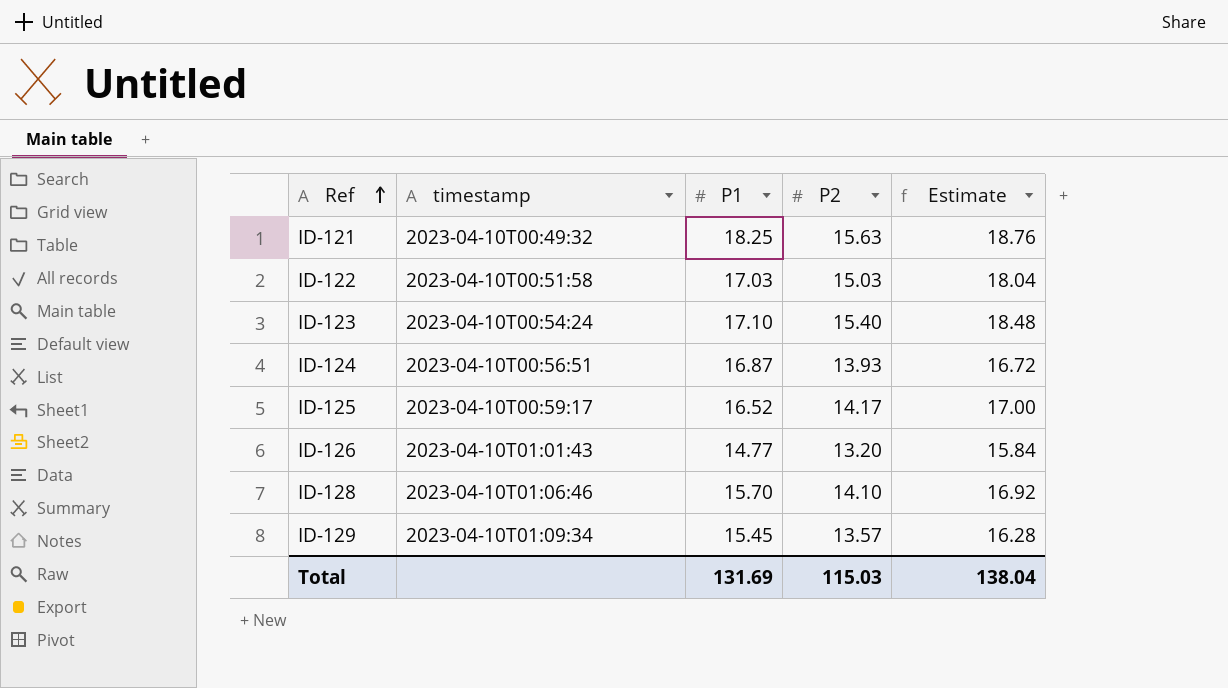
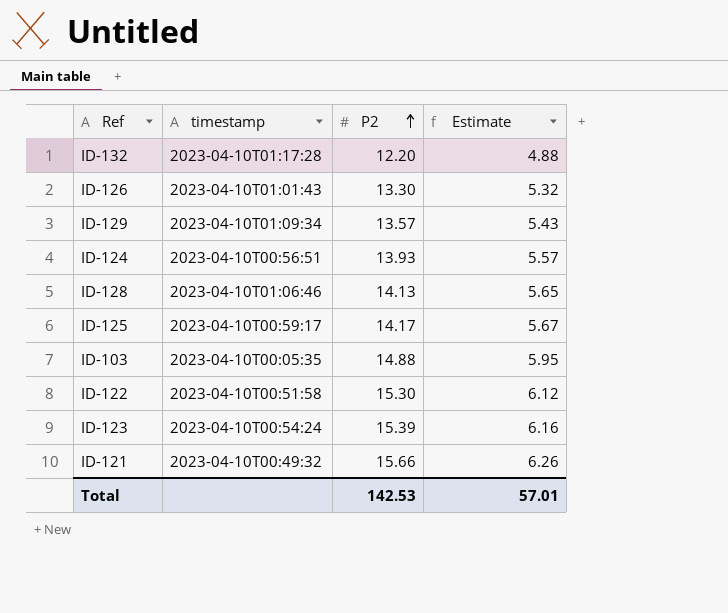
row order: Ref ascending -> P2 ascending
column P1 | position: 3 -> none
column Estimate | formula: [P2] * 1.2 -> [P2] * 0.4
row ID-132: none -> 2023-04-10T01:17:28 | 12.20 | 4.88
ID-126 | P2: 13.20 -> 13.30
ID-128 | P2: 14.10 -> 14.13
row ID-103: none -> 2023-04-10T00:05:35 | 14.88 | 5.95
ID-122 | P2: 15.03 -> 15.30
ID-123 | P2: 15.40 -> 15.39
ID-121 | P2: 15.63 -> 15.66
Total | P2: 115.03 -> 142.53
Total | Estimate: 138.04 -> 57.01

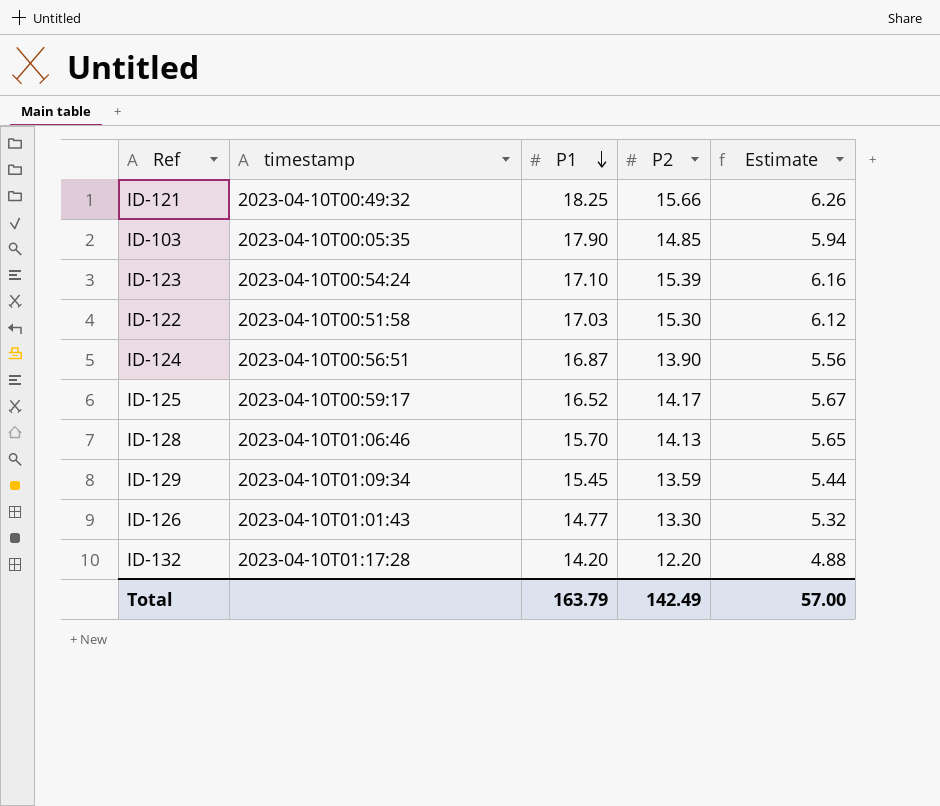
row order: P2 ascending -> P1 descending
column P1 | position: none -> 3
ID-103 | P2: 14.88 -> 14.85
ID-103 | Estimate: 5.95 -> 5.94
ID-124 | P2: 13.93 -> 13.90
ID-124 | Estimate: 5.57 -> 5.56
ID-129 | P2: 13.57 -> 13.59
ID-129 | Estimate: 5.43 -> 5.44
Total | P2: 142.53 -> 142.49
Total | Estimate: 57.01 -> 57.00

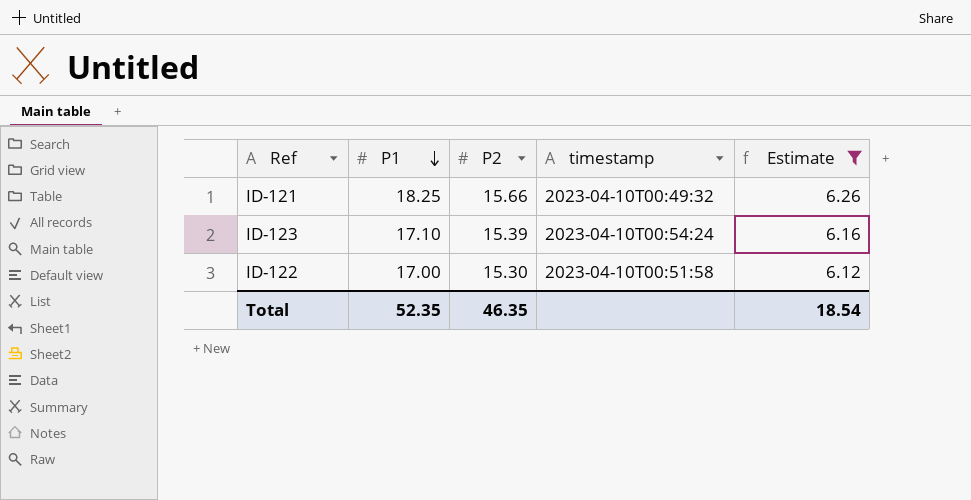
filter: none -> Estimate >= 6.12
column timestamp | position: 2 -> 4
ID-122 | P1: 17.03 -> 17.00
Total | P1: 163.79 -> 52.35
Total | P2: 142.49 -> 46.35
Total | Estimate: 57.00 -> 18.54

